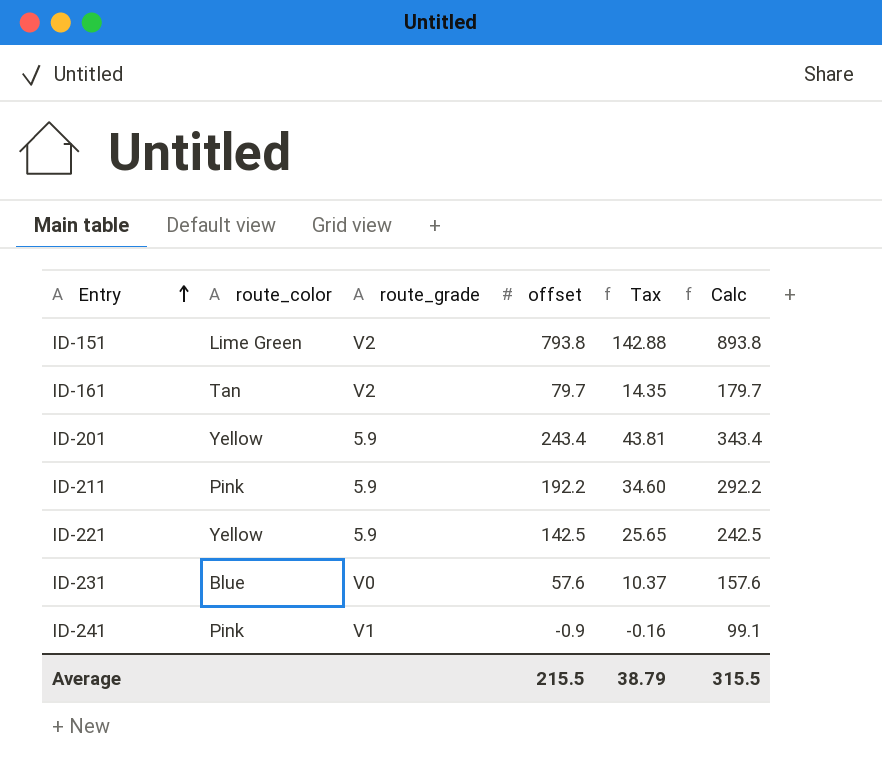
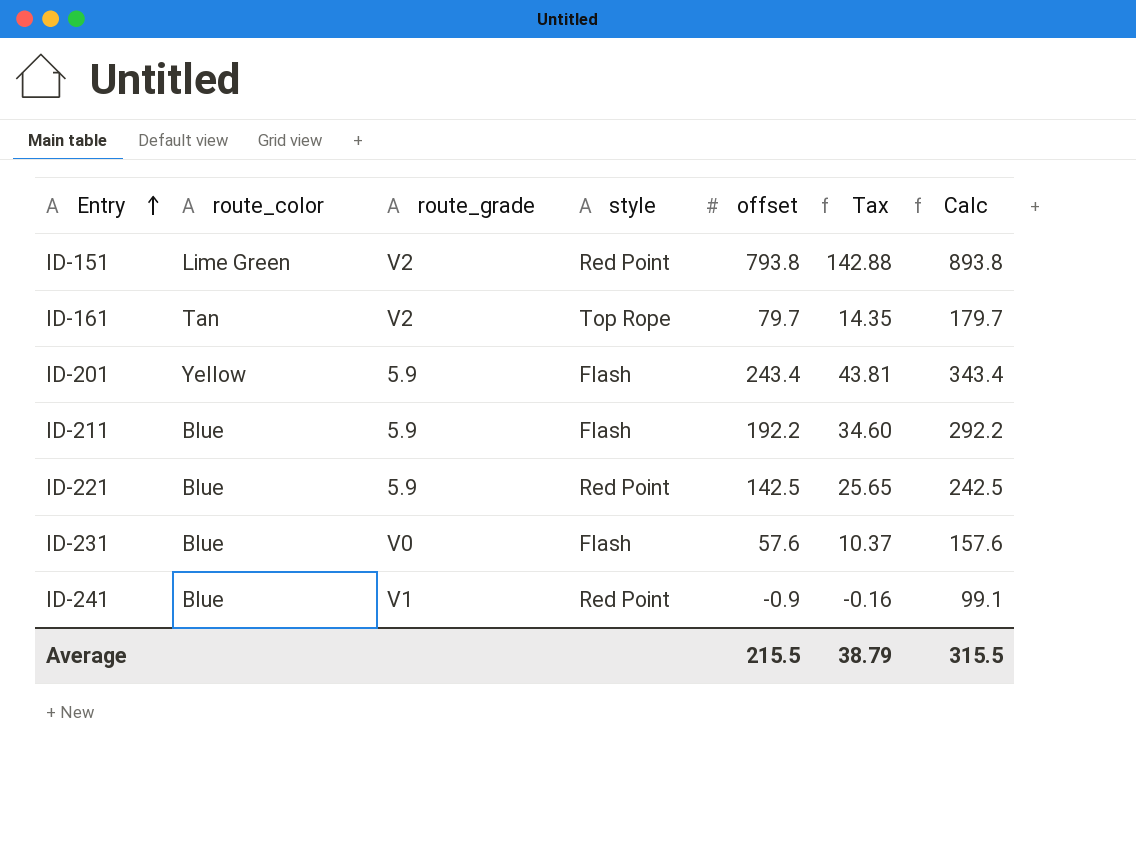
column style | position: none -> 4
ID-211 | route_color: Pink -> Blue
ID-221 | route_color: Yellow -> Blue
ID-241 | route_color: Pink -> Blue

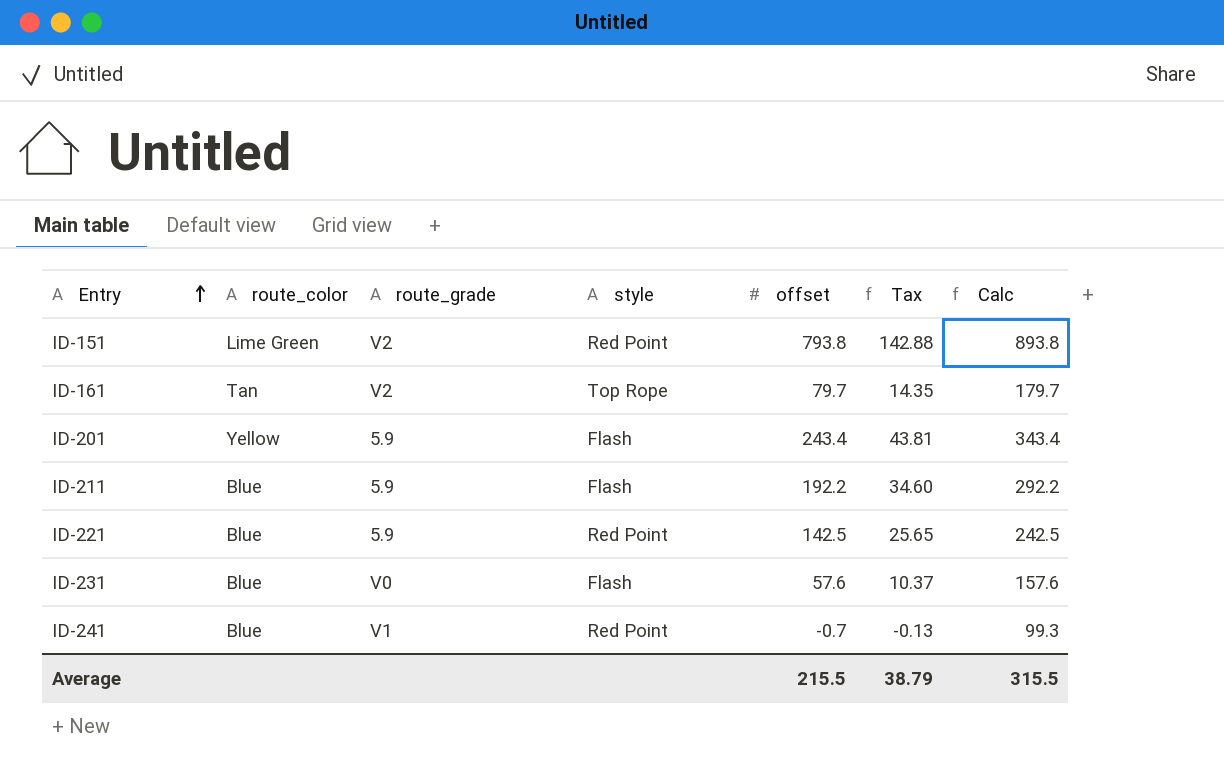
ID-241 | offset: -0.9 -> -0.7
ID-241 | Tax: -0.16 -> -0.13
ID-241 | Calc: 99.1 -> 99.3

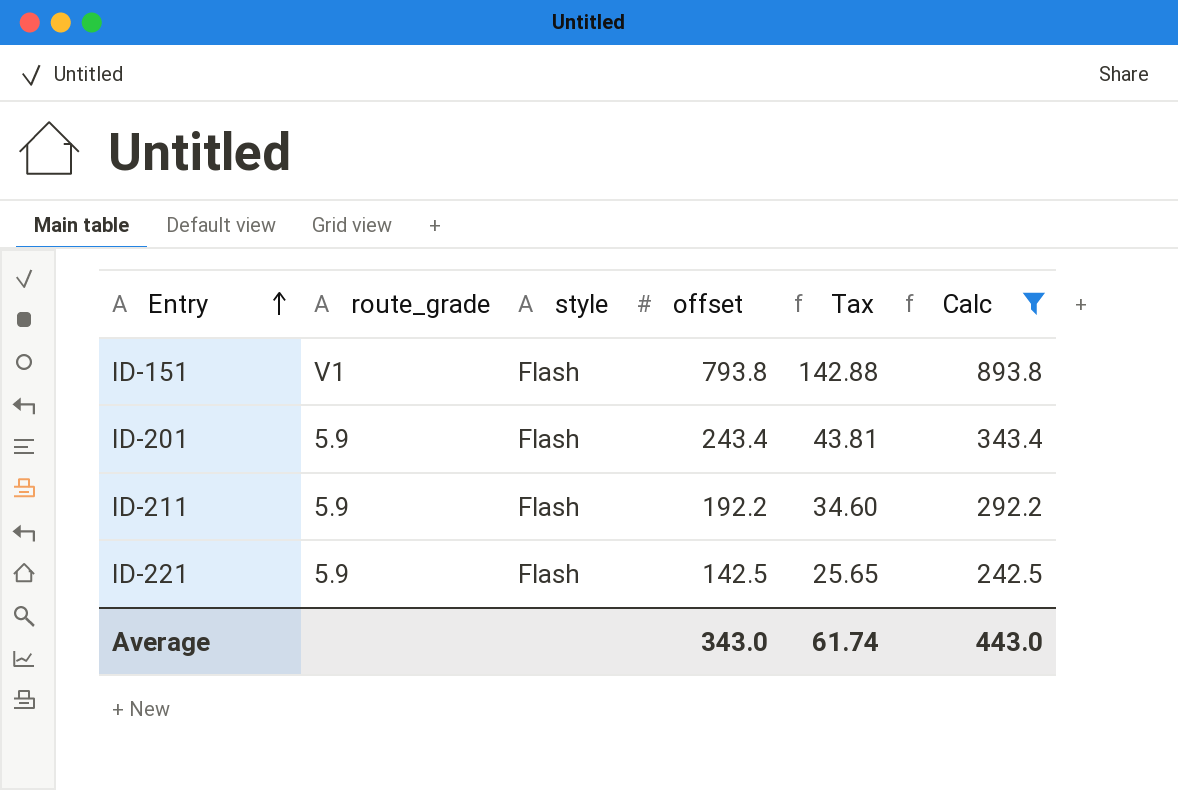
filter: none -> Calc >= 242.5
column route_color | position: 2 -> none
ID-151 | route_grade: V2 -> V1
ID-151 | style: Red Point -> Flash
ID-221 | style: Red Point -> Flash
Average | offset: 215.5 -> 343.0
Average | Tax: 38.79 -> 61.74
Average | Calc: 315.5 -> 443.0

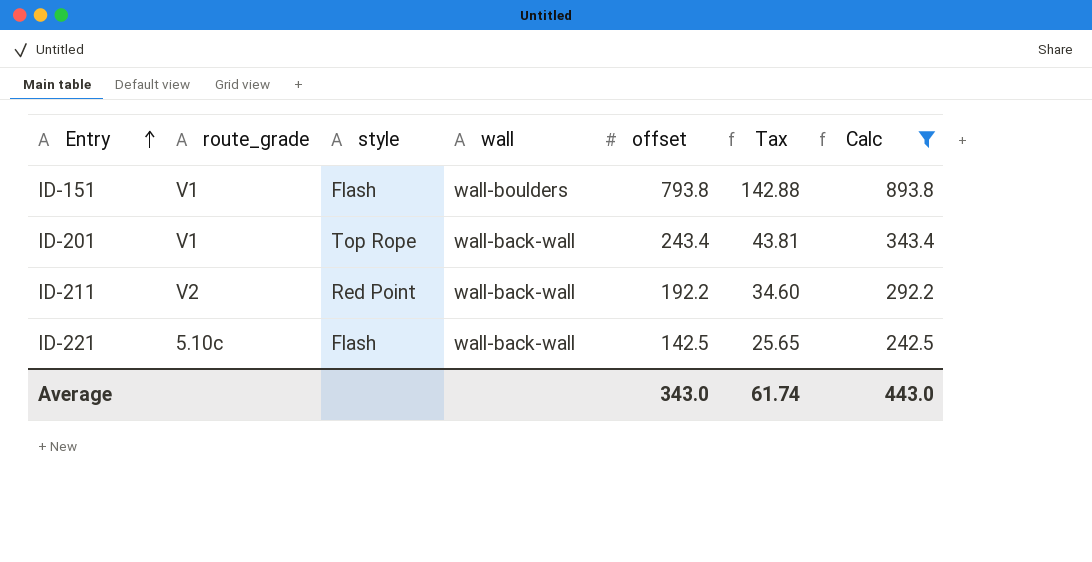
column wall | position: none -> 4
ID-201 | route_grade: 5.9 -> V1
ID-201 | style: Flash -> Top Rope
ID-211 | route_grade: 5.9 -> V2
ID-211 | style: Flash -> Red Point
ID-221 | route_grade: 5.9 -> 5.10c

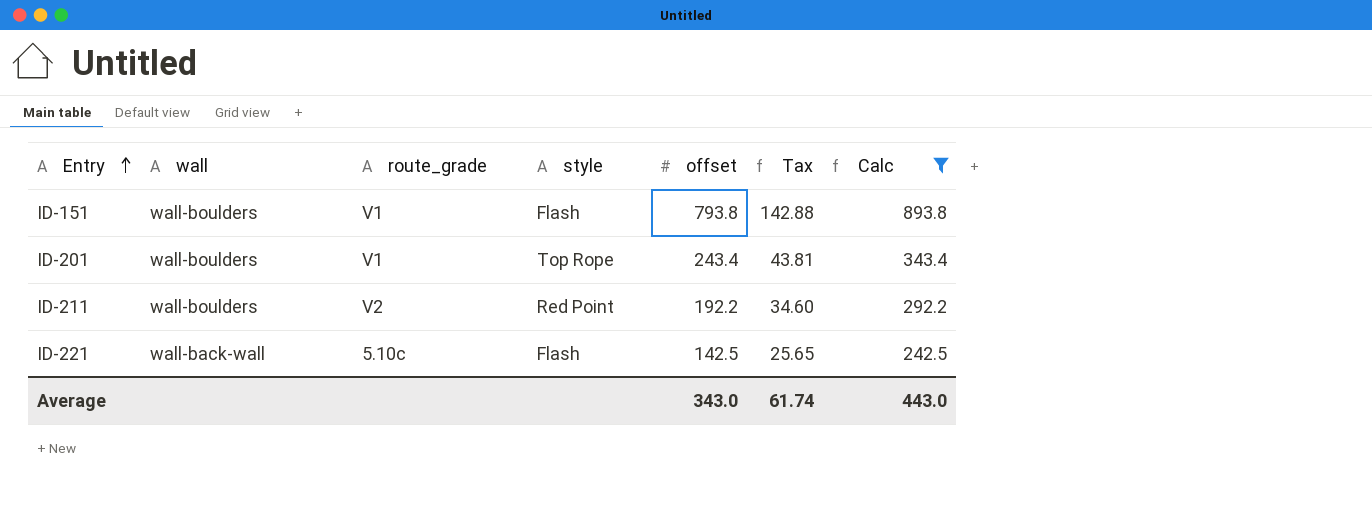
column wall | position: 4 -> 2
ID-201 | wall: wall-back-wall -> wall-boulders
ID-211 | wall: wall-back-wall -> wall-boulders

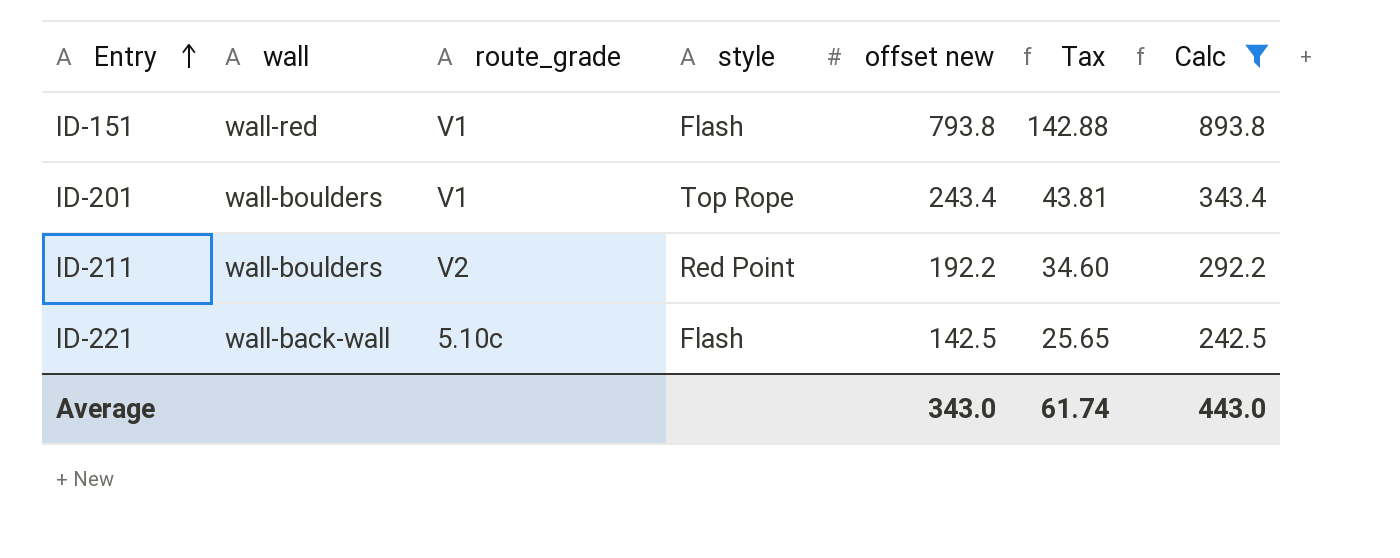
column name: offset -> offset new
ID-151 | wall: wall-boulders -> wall-red

